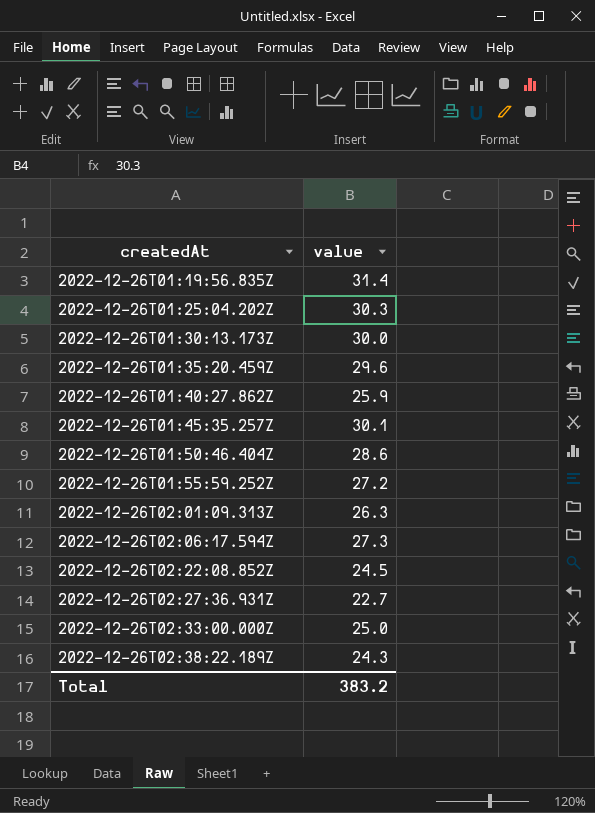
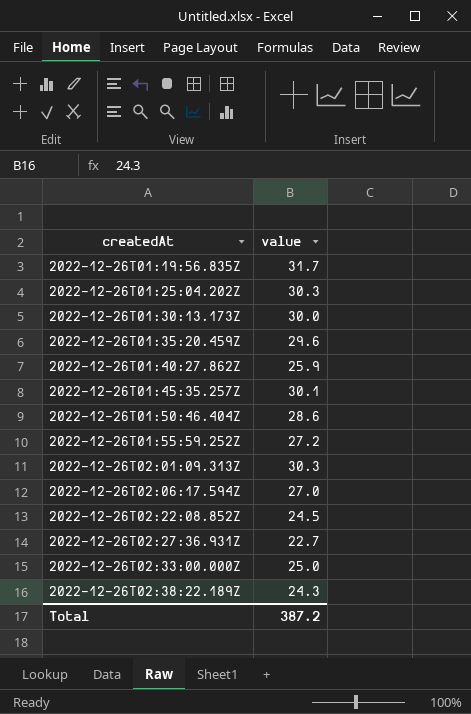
2022-12-26T01:19:56.835Z | value: 31.4 -> 31.7
2022-12-26T02:01:09.313Z | value: 26.3 -> 30.3
2022-12-26T02:06:17.594Z | value: 27.3 -> 27.0
Total | value: 383.2 -> 387.2

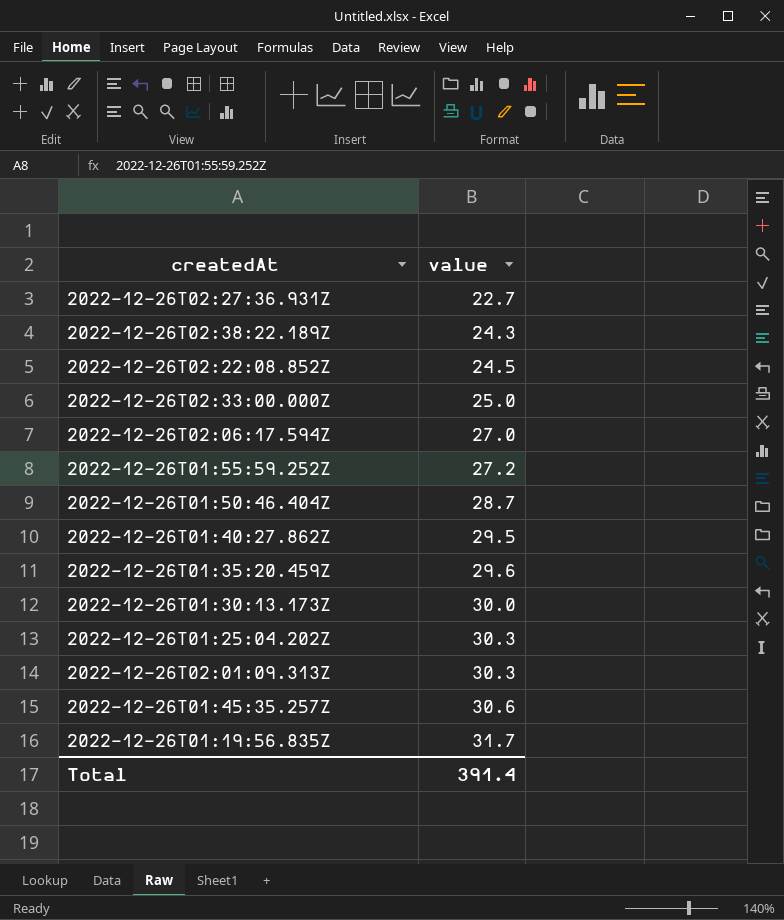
row order: createdAt ascending -> value ascending
2022-12-26T01:50:46.404Z | value: 28.6 -> 28.7
2022-12-26T01:40:27.862Z | value: 25.9 -> 29.5
2022-12-26T01:45:35.257Z | value: 30.1 -> 30.6
Total | value: 387.2 -> 391.4

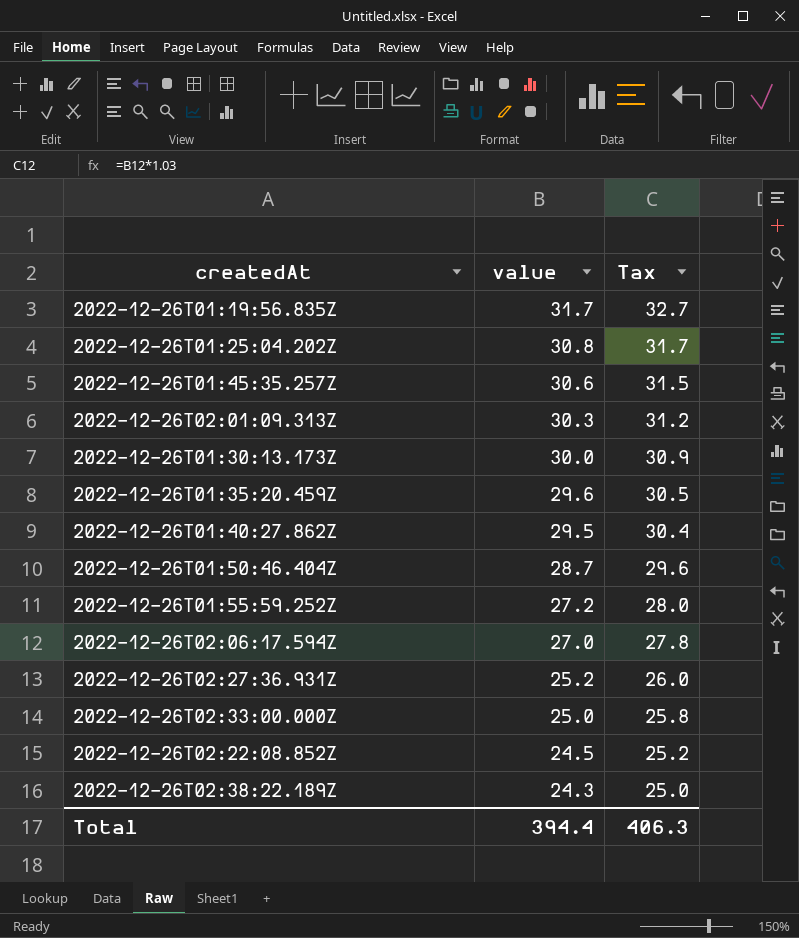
row order: value ascending -> value descending
column Tax | formula: none -> [value] * 1.03
2022-12-26T01:25:04.202Z | value: 30.3 -> 30.8
2022-12-26T02:27:36.931Z | value: 22.7 -> 25.2
Total | value: 391.4 -> 394.4

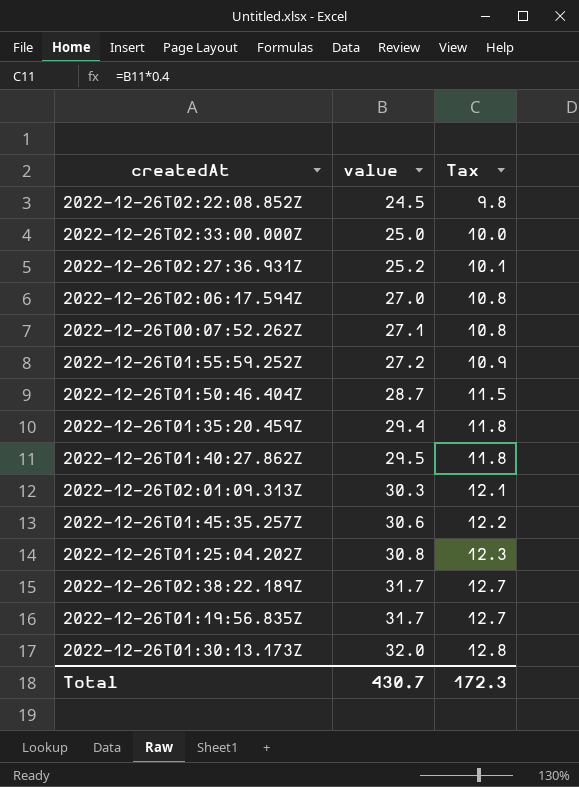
row order: value descending -> value ascending
column Tax | formula: [value] * 1.03 -> [value] * 0.4
row 2022-12-26T00:07:52.262Z: none -> 27.1 | 10.8
2022-12-26T01:35:20.459Z | value: 29.6 -> 29.4
2022-12-26T02:38:22.189Z | value: 24.3 -> 31.7
2022-12-26T01:30:13.173Z | value: 30.0 -> 32.0
Total | value: 394.4 -> 430.7
Total | Tax: 406.3 -> 172.3

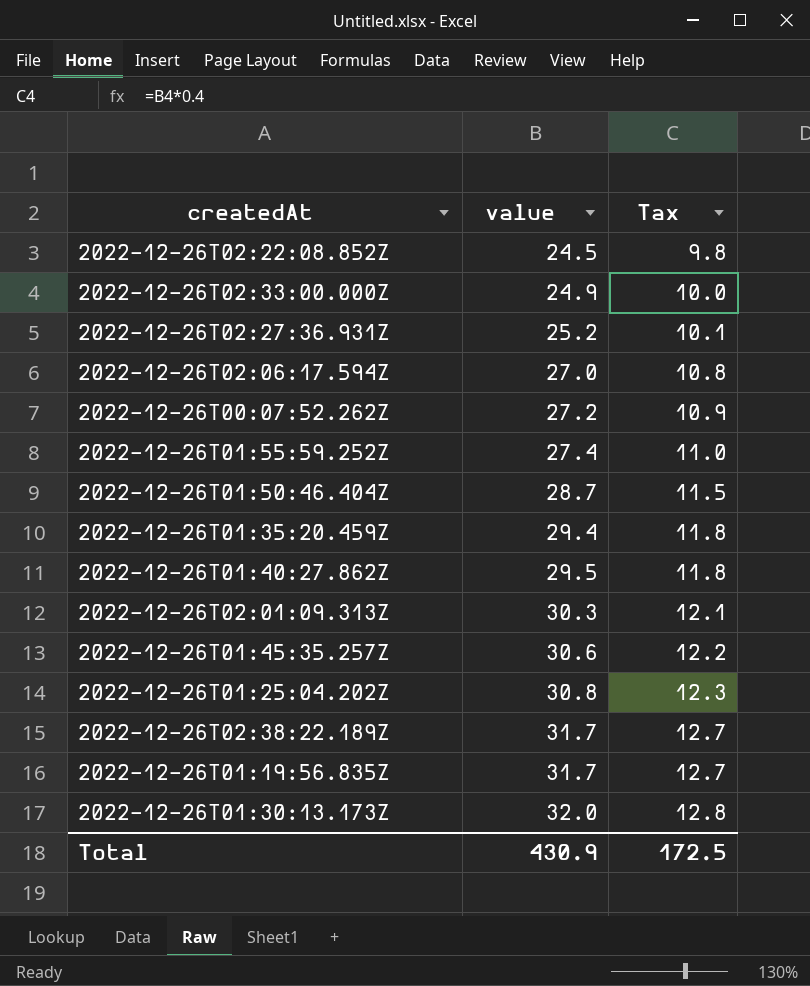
2022-12-26T02:33:00.000Z | value: 25.0 -> 24.9
2022-12-26T00:07:52.262Z | value: 27.1 -> 27.2
2022-12-26T00:07:52.262Z | Tax: 10.8 -> 10.9
2022-12-26T01:55:59.252Z | value: 27.2 -> 27.4
2022-12-26T01:55:59.252Z | Tax: 10.9 -> 11.0
Total | value: 430.7 -> 430.9
Total | Tax: 172.3 -> 172.5

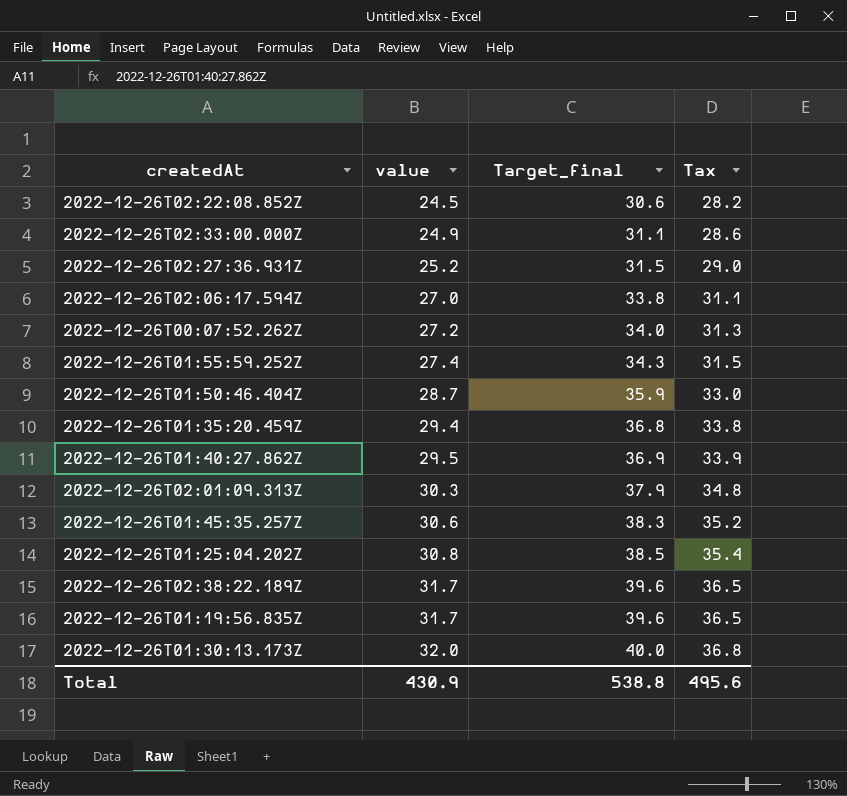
column Target_final | formula: none -> [value] * 1.25
column Tax | formula: [value] * 0.4 -> [value] * 1.15
Total | Tax: 172.5 -> 495.6

